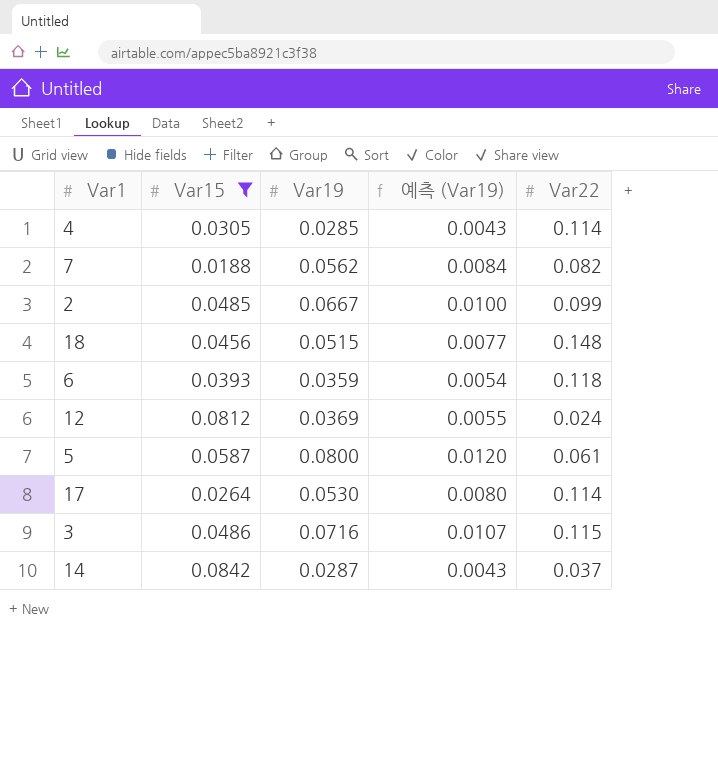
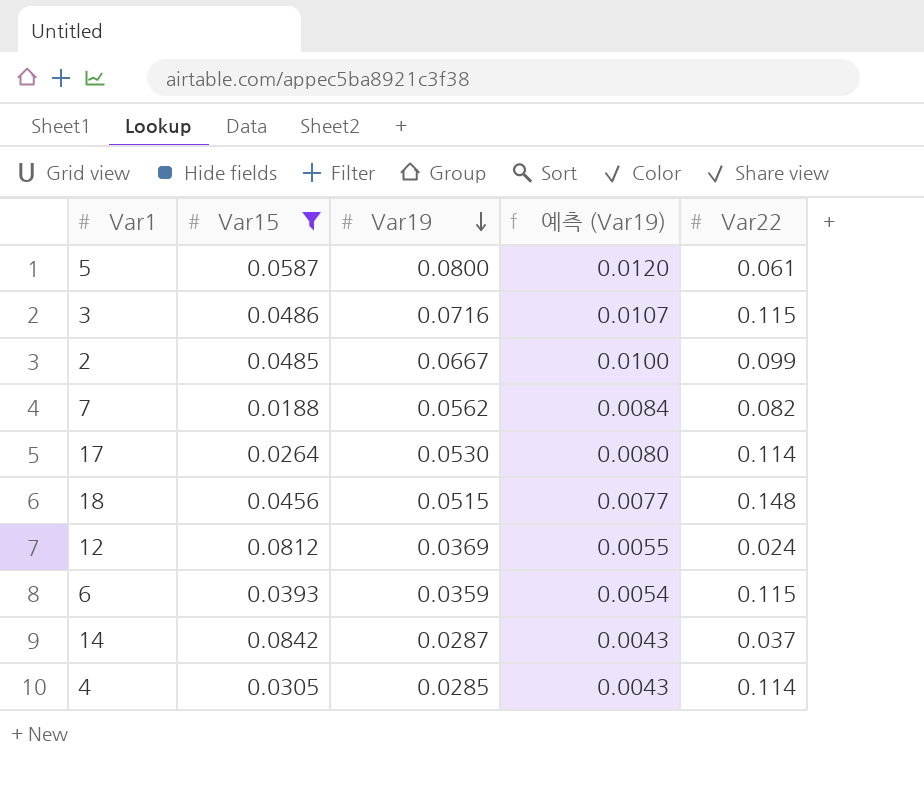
row order: none -> Var19 descending
6 | Var22: 0.118 -> 0.115

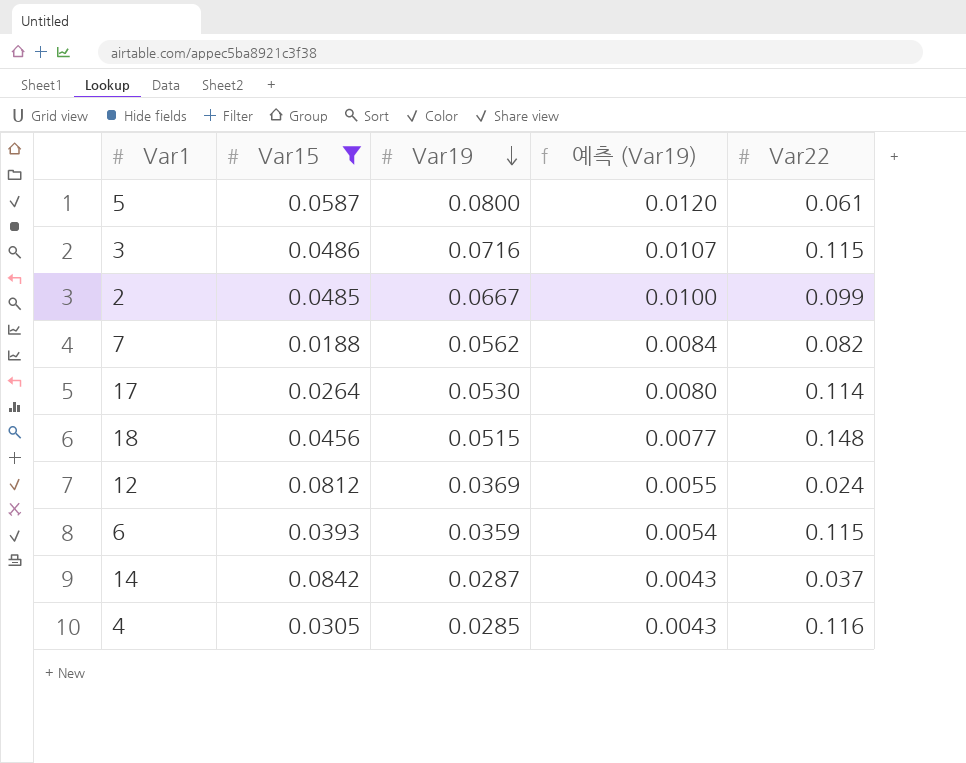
4 | Var22: 0.114 -> 0.116

